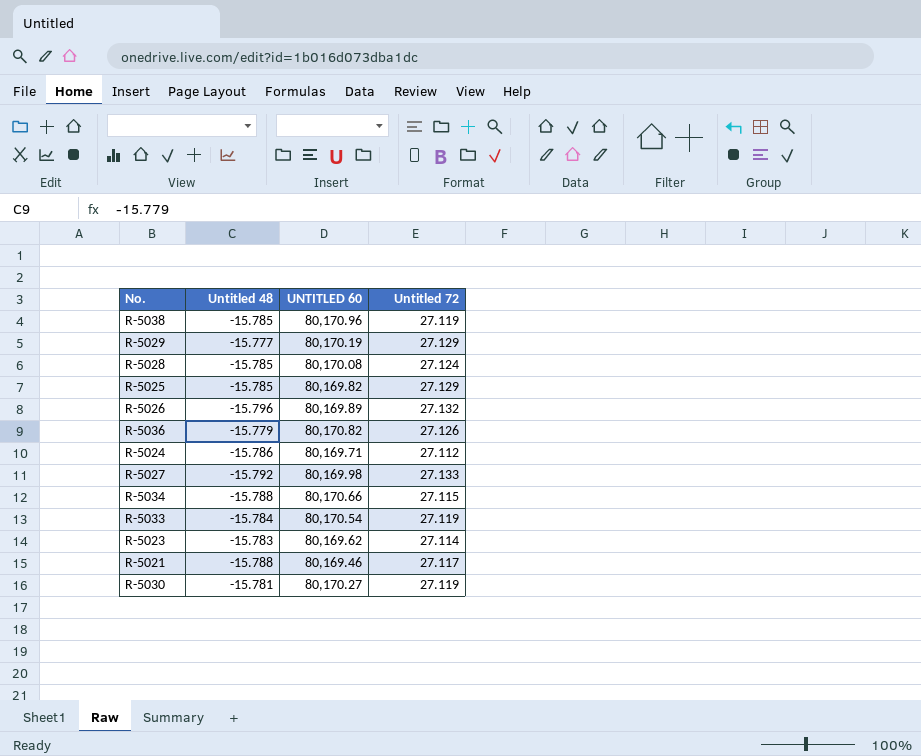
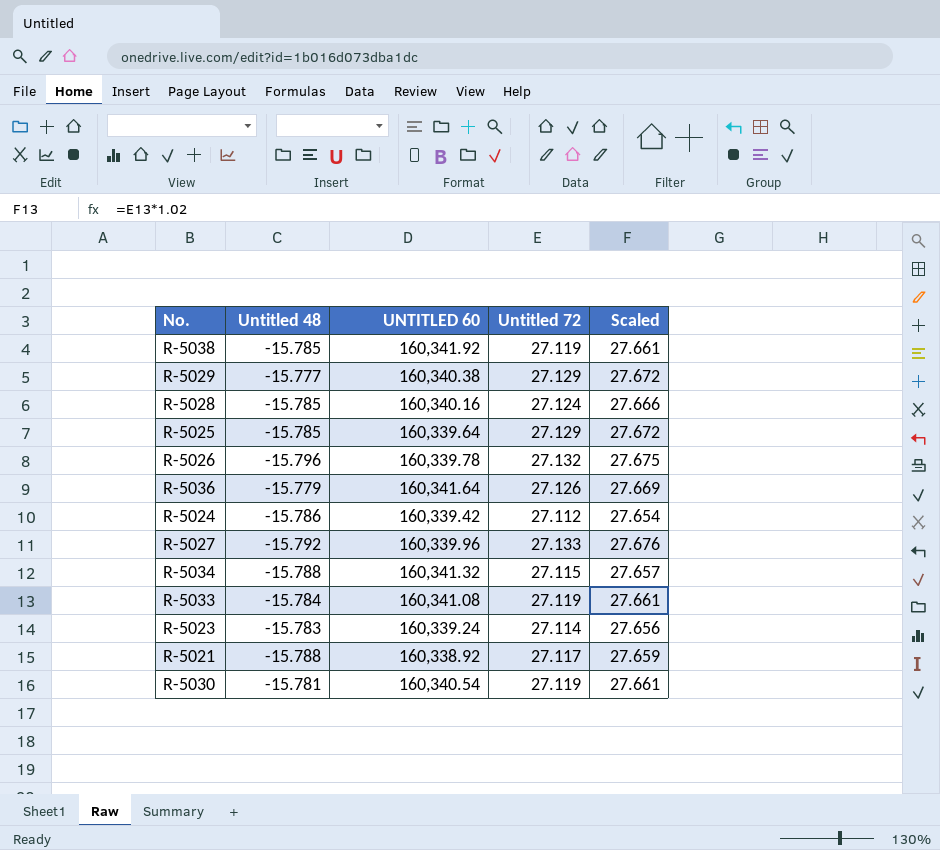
column Scaled | formula: none -> [Untitled 72] * 1.02
R-5038 | UNTITLED 60: 80,170.96 -> 160,341.92
R-5029 | UNTITLED 60: 80,170.19 -> 160,340.38
R-5028 | UNTITLED 60: 80,170.08 -> 160,340.16
R-5025 | UNTITLED 60: 80,169.82 -> 160,339.64
R-5026 | UNTITLED 60: 80,169.89 -> 160,339.78
R-5036 | UNTITLED 60: 80,170.82 -> 160,341.64
R-5024 | UNTITLED 60: 80,169.71 -> 160,339.42
R-5027 | UNTITLED 60: 80,169.98 -> 160,339.96
R-5034 | UNTITLED 60: 80,170.66 -> 160,341.32
R-5033 | UNTITLED 60: 80,170.54 -> 160,341.08
R-5023 | UNTITLED 60: 80,169.62 -> 160,339.24
R-5021 | UNTITLED 60: 80,169.46 -> 160,338.92
R-5030 | UNTITLED 60: 80,170.27 -> 160,340.54

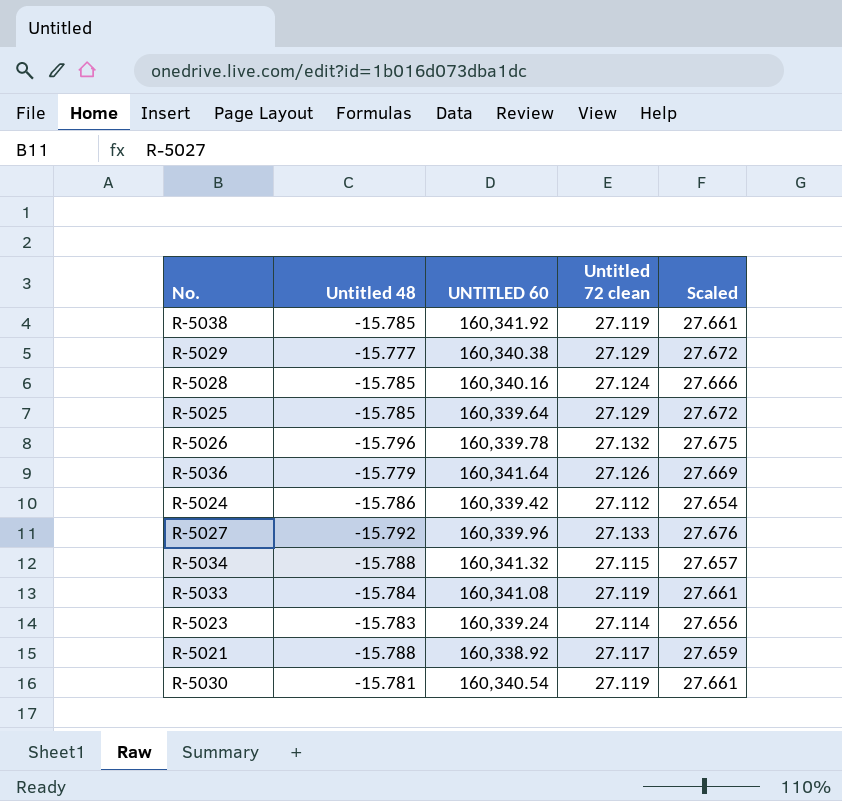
column name: Untitled 72 -> Untitled 72 clean

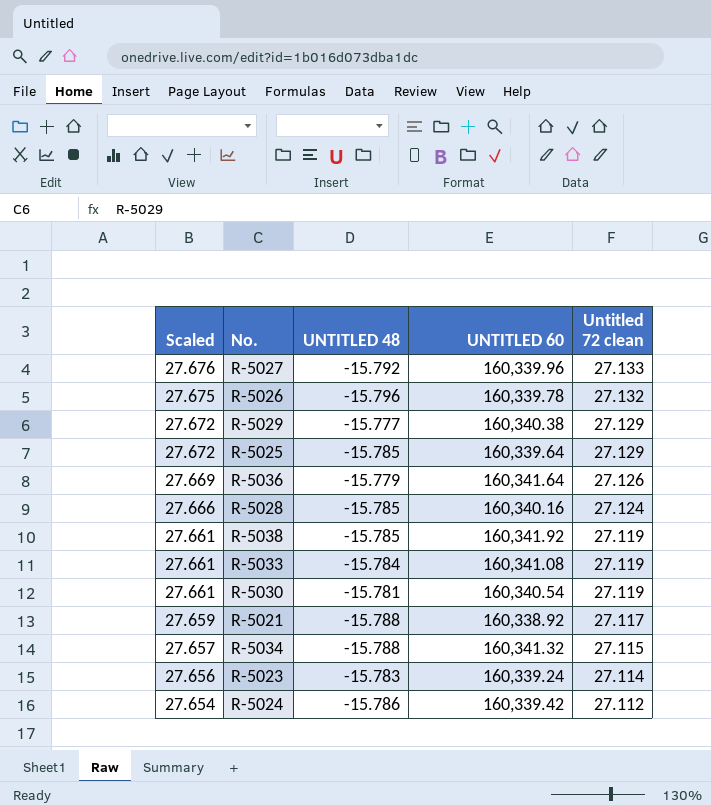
row order: none -> Scaled descending
column Scaled | position: 5 -> 1
column name: Untitled 48 -> UNTITLED 48

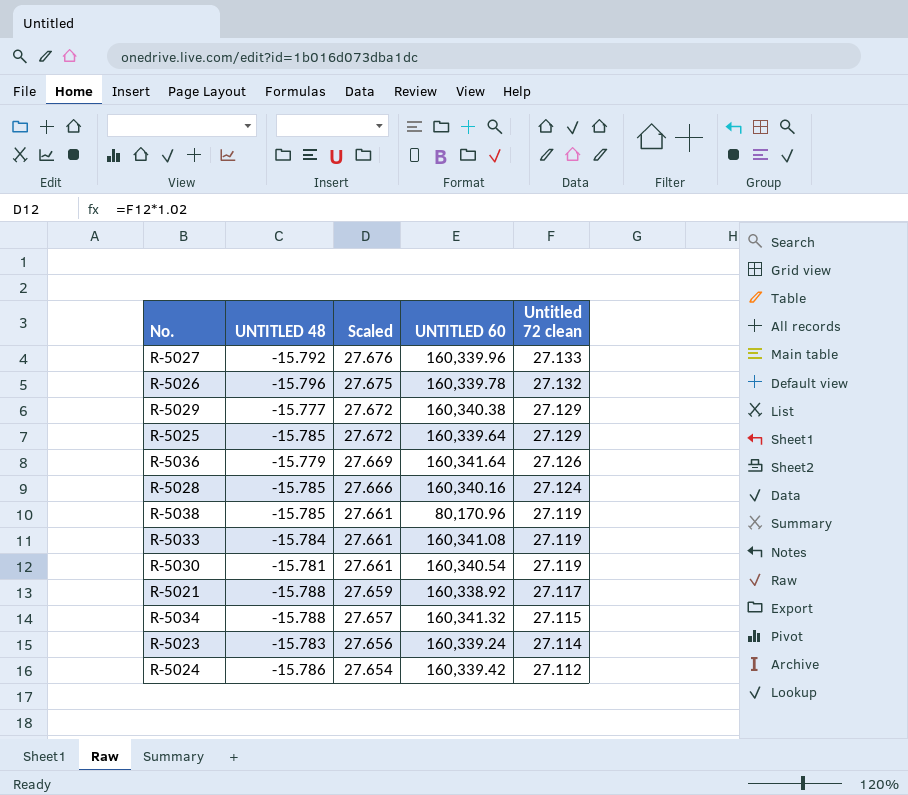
column Scaled | position: 1 -> 3
R-5038 | UNTITLED 60: 160,341.92 -> 80,170.96

